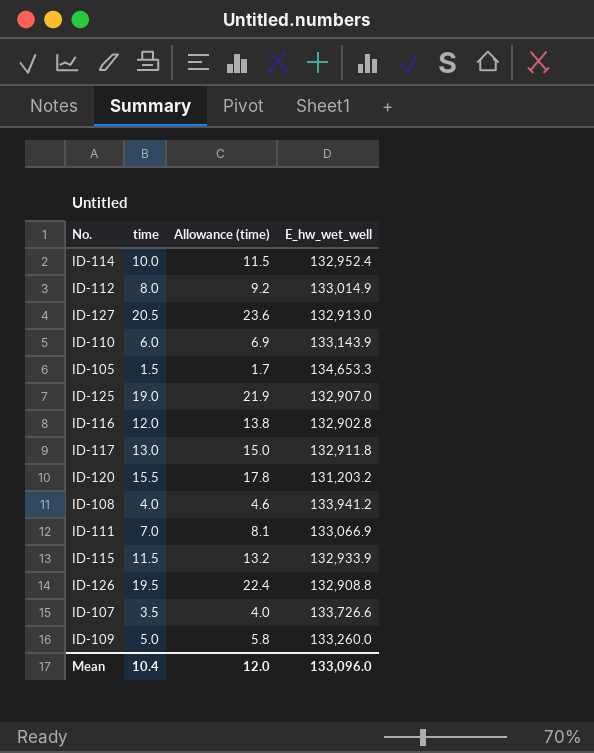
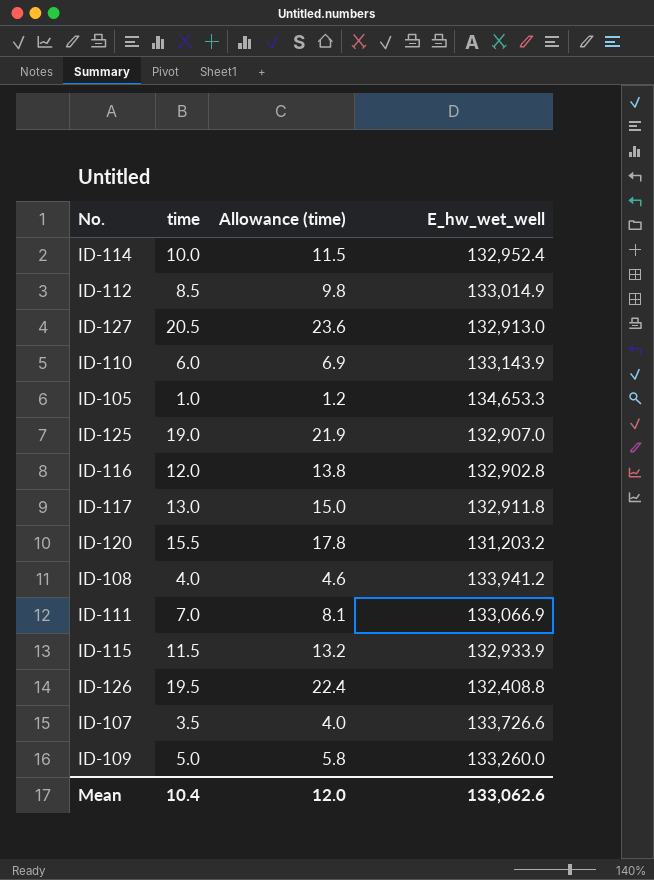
ID-112 | time: 8.0 -> 8.5
ID-112 | Allowance (time): 9.2 -> 9.8
ID-105 | time: 1.5 -> 1.0
ID-105 | Allowance (time): 1.7 -> 1.2
ID-126 | E_hw_wet_well: 132,908.8 -> 132,408.8
Mean | E_hw_wet_well: 133,096.0 -> 133,062.6

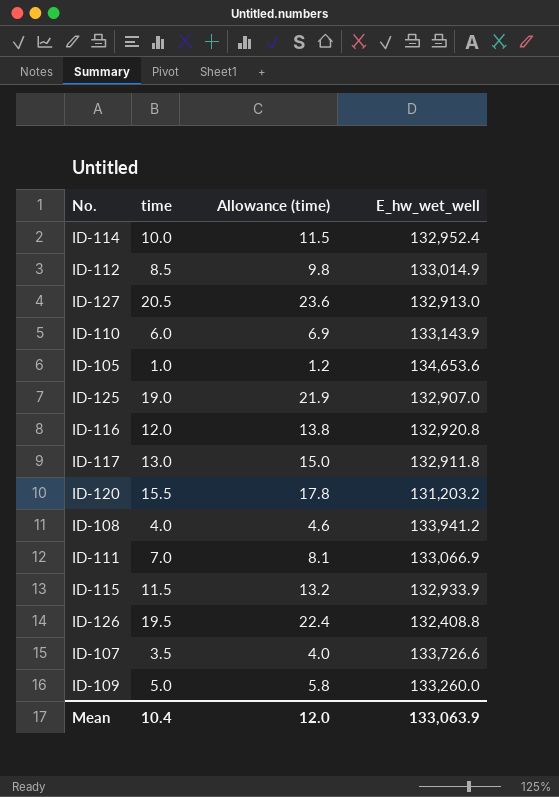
ID-105 | E_hw_wet_well: 134,653.3 -> 134,653.6
ID-116 | E_hw_wet_well: 132,902.8 -> 132,920.8
Mean | E_hw_wet_well: 133,062.6 -> 133,063.9

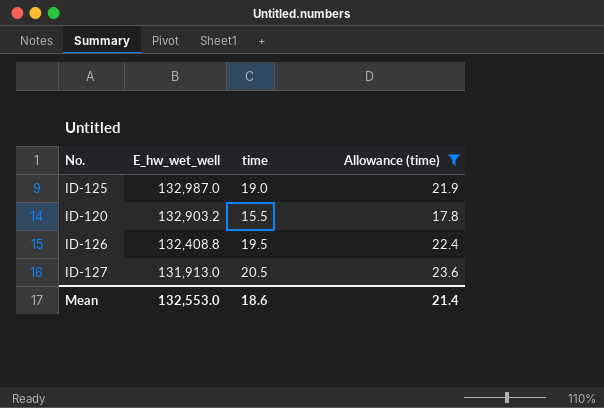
filter: none -> Allowance (time) >= 17.8
row order: none -> E_hw_wet_well descending
column E_hw_wet_well | position: 4 -> 2
ID-125 | E_hw_wet_well: 132,907.0 -> 132,987.0
ID-120 | E_hw_wet_well: 131,203.2 -> 132,903.2
ID-127 | E_hw_wet_well: 132,913.0 -> 131,913.0
Mean | E_hw_wet_well: 133,063.9 -> 132,553.0
Mean | time: 10.4 -> 18.6
Mean | Allowance (time): 12.0 -> 21.4

